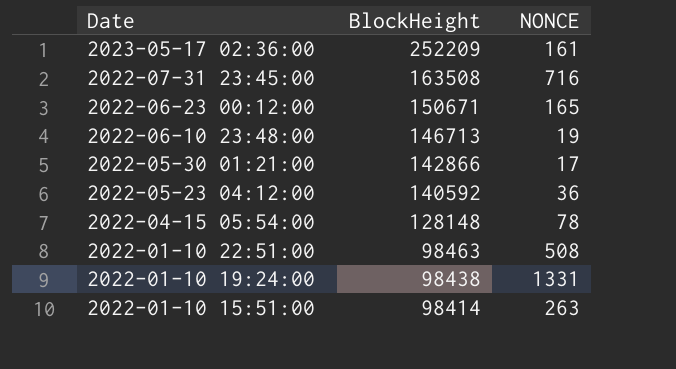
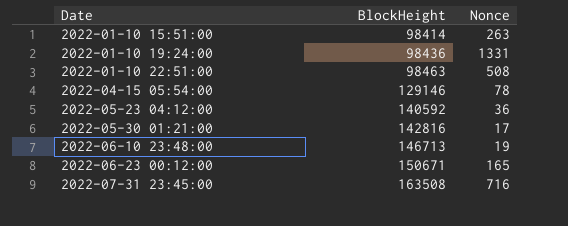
row order: Date descending -> Date ascending
column name: NONCE -> Nonce
row 2023-05-17 02:36:00: 252209 | 161 -> none
2022-01-10 19:24:00 | BlockHeight: 98438 -> 98436
2022-04-15 05:54:00 | BlockHeight: 128148 -> 129146
2022-05-30 01:21:00 | BlockHeight: 142866 -> 142816

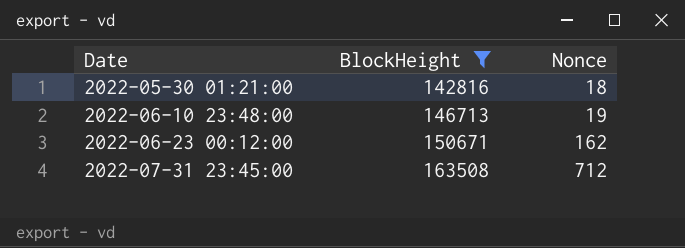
filter: none -> BlockHeight >= 142816
2022-05-30 01:21:00 | Nonce: 17 -> 18
2022-06-23 00:12:00 | Nonce: 165 -> 162
2022-07-31 23:45:00 | Nonce: 716 -> 712

